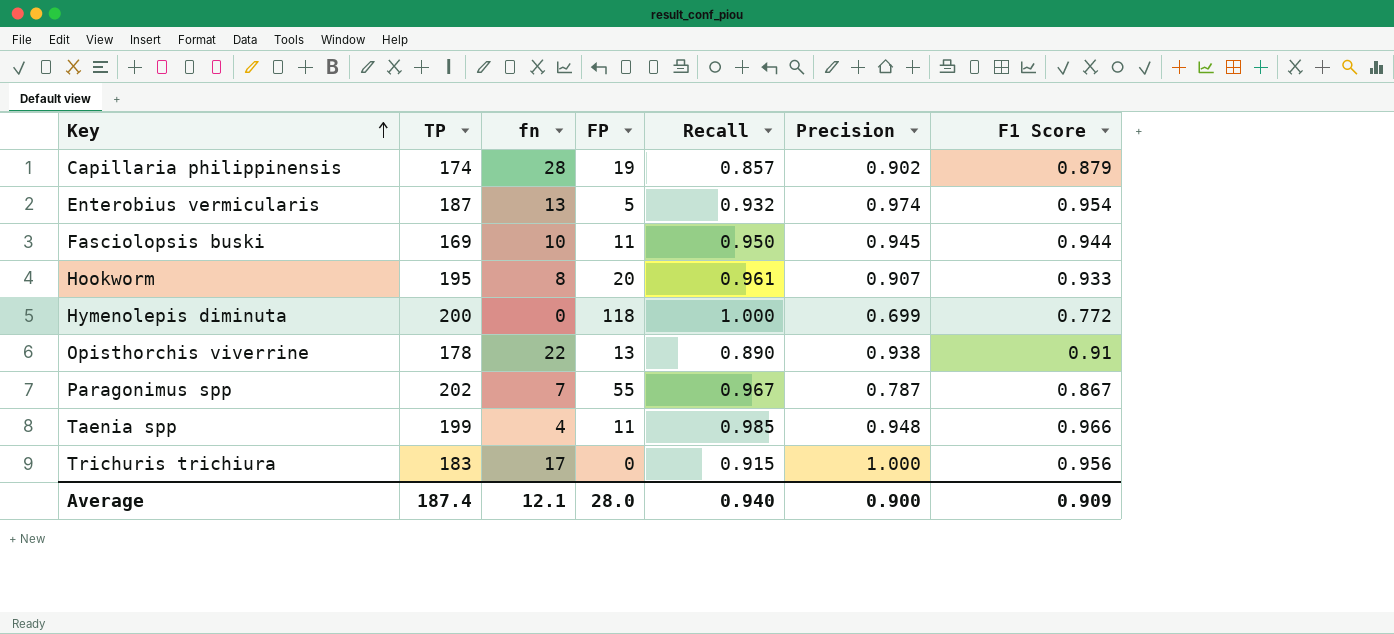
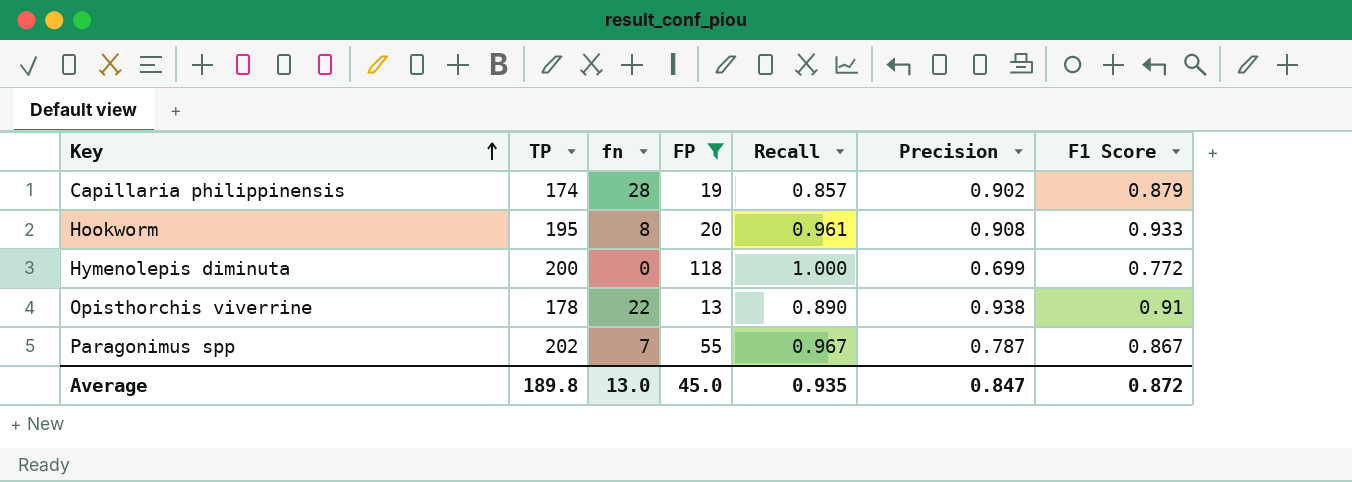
filter: none -> FP >= 13
Hookworm | Precision: 0.907 -> 0.908
Average | TP: 187.4 -> 189.8
Average | fn: 12.1 -> 13.0
Average | FP: 28.0 -> 45.0
Average | Recall: 0.940 -> 0.935
Average | Precision: 0.900 -> 0.847
Average | F1 Score: 0.909 -> 0.872

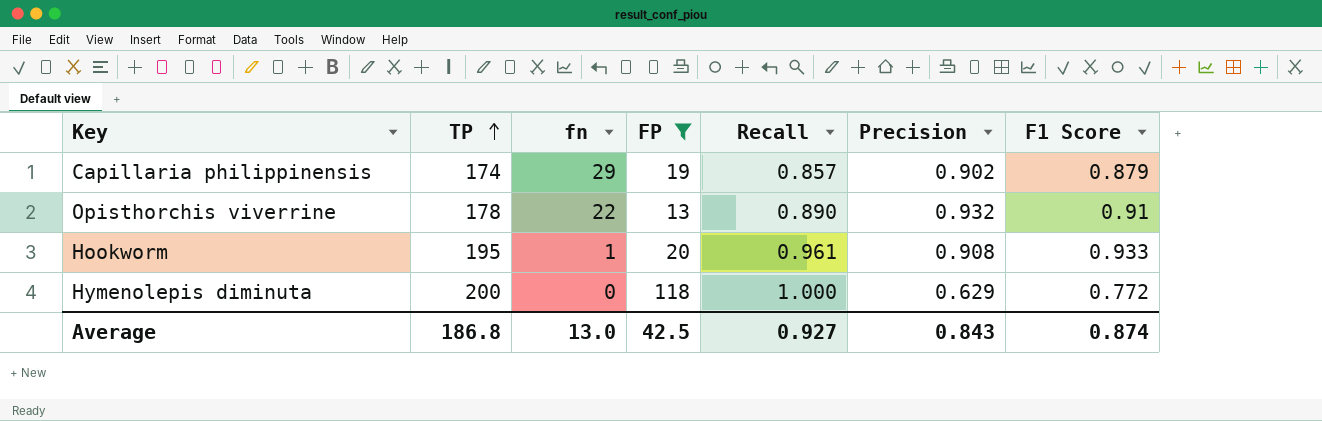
row order: Key ascending -> TP ascending
row Paragonimus spp: 202 | 7 | 55 | 0.967 | 0.787 | 0.867 -> none
Capillaria philippinensis | fn: 28 -> 29
Opisthorchis viverrine | Precision: 0.938 -> 0.932
Hookworm | fn: 8 -> 1
Hymenolepis diminuta | Precision: 0.699 -> 0.629
Average | TP: 189.8 -> 186.8
Average | FP: 45.0 -> 42.5
Average | Recall: 0.935 -> 0.927
Average | Precision: 0.847 -> 0.843
Average | F1 Score: 0.872 -> 0.874

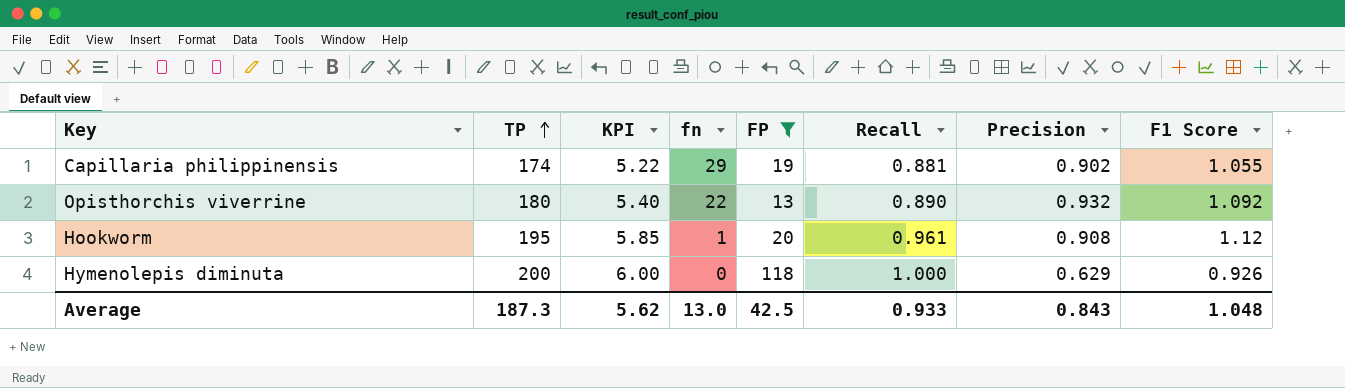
column KPI | formula: none -> [TP] * 0.03
Capillaria philippinensis | Recall: 0.857 -> 0.881
Capillaria philippinensis | F1 Score: 0.879 -> 1.055
Opisthorchis viverrine | TP: 178 -> 180
Opisthorchis viverrine | F1 Score: 0.91 -> 1.092
Hookworm | F1 Score: 0.933 -> 1.12
Hymenolepis diminuta | F1 Score: 0.772 -> 0.926
Average | TP: 186.8 -> 187.3
Average | Recall: 0.927 -> 0.933
Average | F1 Score: 0.874 -> 1.048

